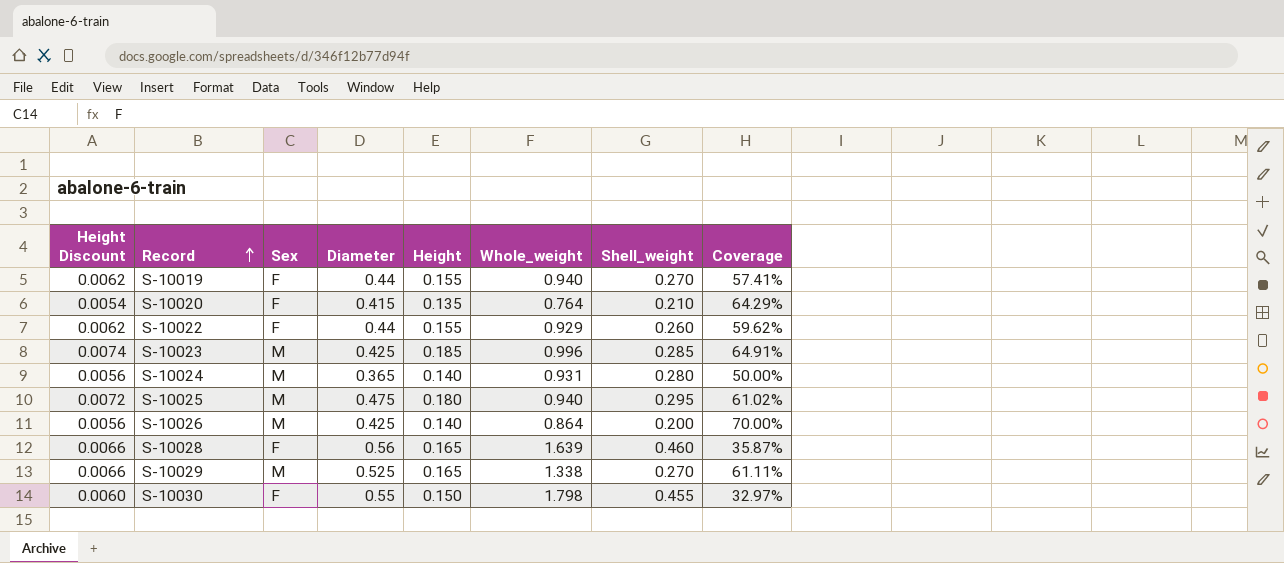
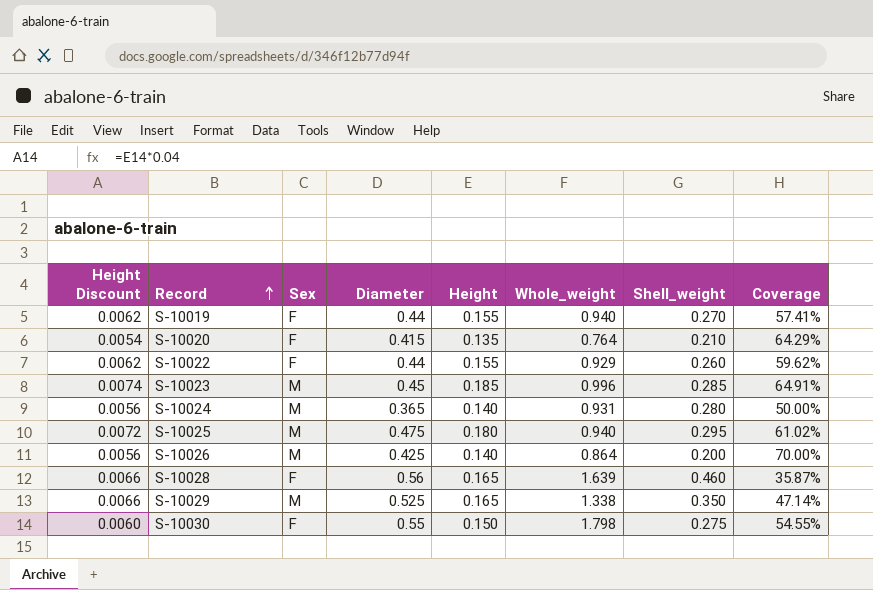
S-10023 | Diameter: 0.425 -> 0.45
S-10029 | Shell_weight: 0.270 -> 0.350
S-10029 | Coverage: 61.11% -> 47.14%
S-10030 | Shell_weight: 0.455 -> 0.275
S-10030 | Coverage: 32.97% -> 54.55%

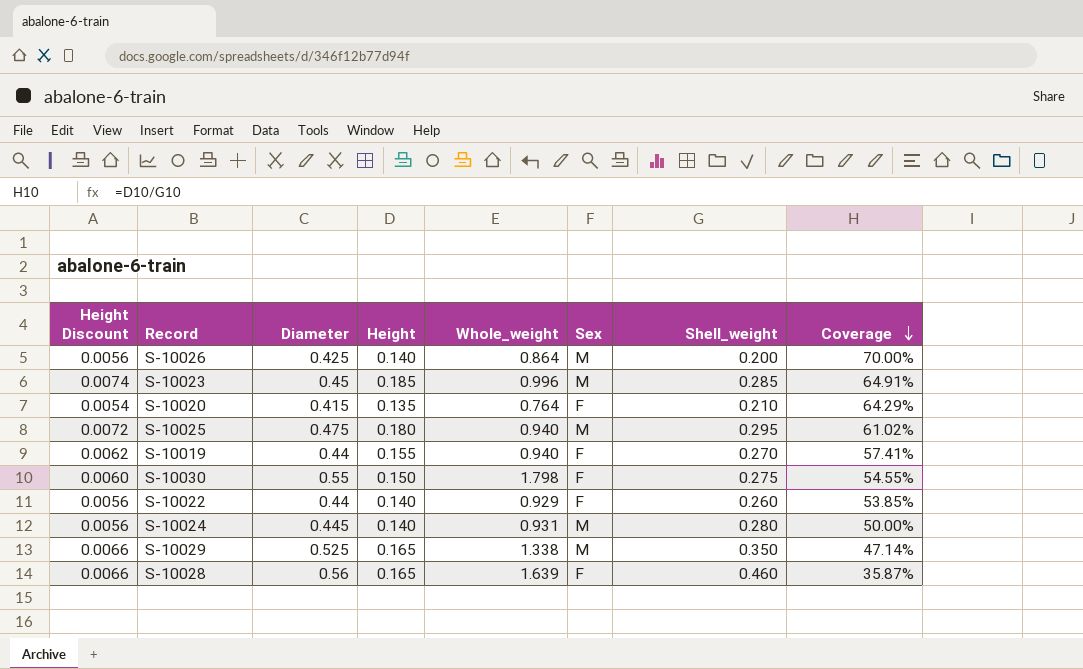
row order: Record ascending -> Coverage descending
column Sex | position: 3 -> 6
S-10022 | Height Discount: 0.0062 -> 0.0056
S-10022 | Height: 0.155 -> 0.140
S-10022 | Coverage: 59.62% -> 53.85%
S-10024 | Diameter: 0.365 -> 0.445

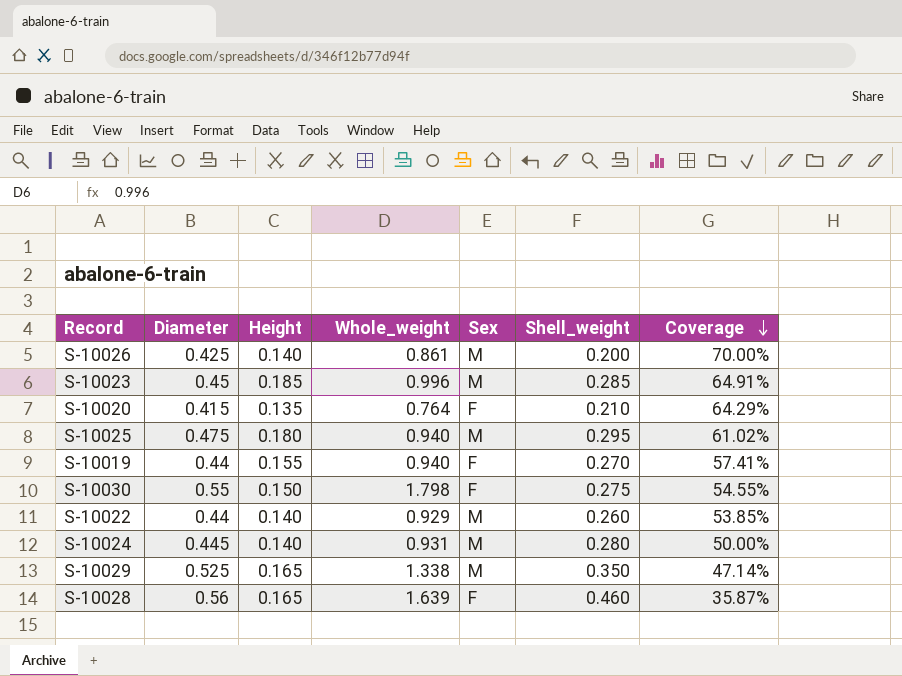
column Height Discount | formula: [Height] * 0.04 -> none
S-10026 | Whole_weight: 0.864 -> 0.861
S-10022 | Sex: F -> M

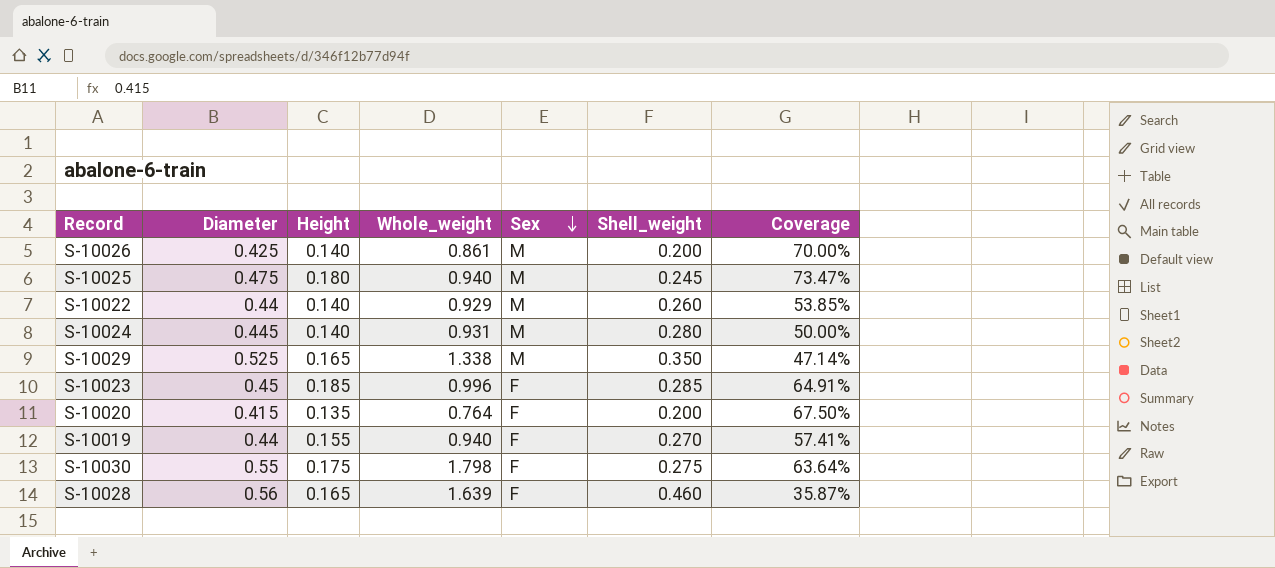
row order: Coverage descending -> Sex descending
S-10025 | Shell_weight: 0.295 -> 0.245
S-10025 | Coverage: 61.02% -> 73.47%
S-10023 | Sex: M -> F
S-10020 | Shell_weight: 0.210 -> 0.200
S-10020 | Coverage: 64.29% -> 67.50%
S-10030 | Height: 0.150 -> 0.175
S-10030 | Coverage: 54.55% -> 63.64%

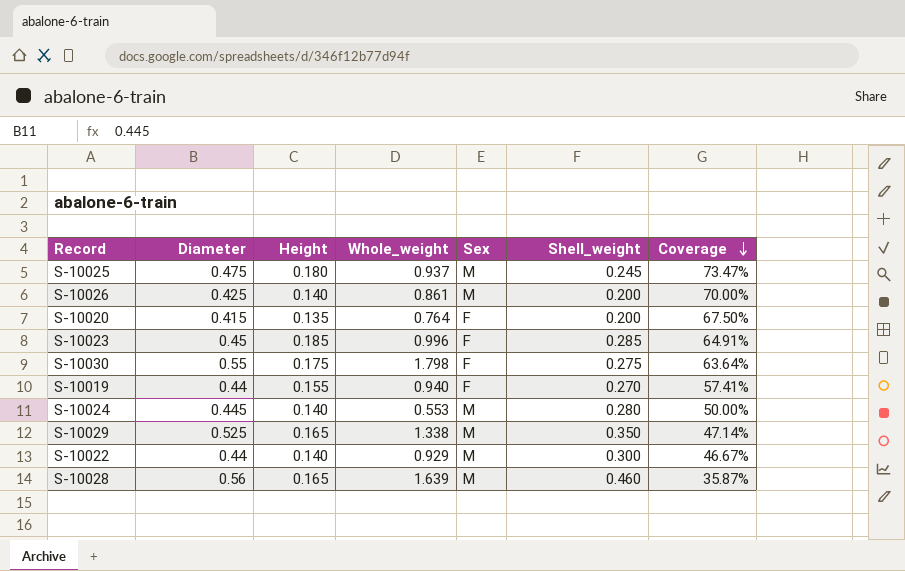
row order: Sex descending -> Coverage descending
S-10025 | Whole_weight: 0.940 -> 0.937
S-10024 | Whole_weight: 0.931 -> 0.553
S-10022 | Shell_weight: 0.260 -> 0.300
S-10022 | Coverage: 53.85% -> 46.67%
S-10028 | Sex: F -> M

